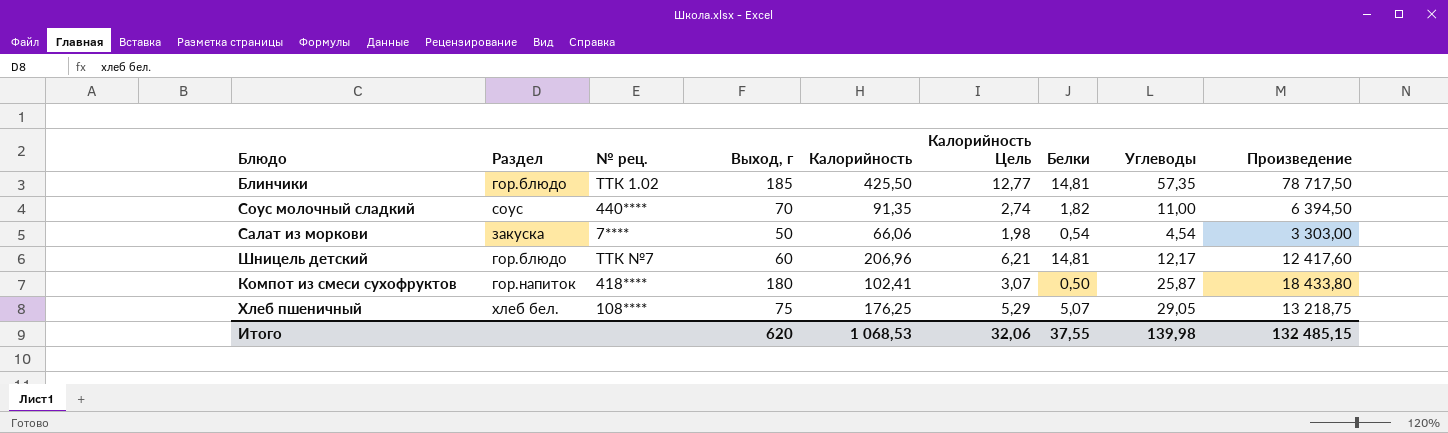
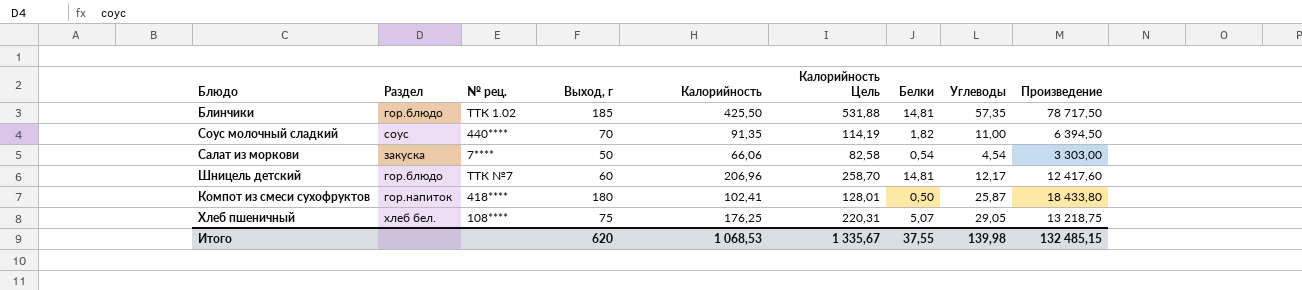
column Калорийность Цель | formula: [Калорийность] * 0,03 -> [Калорийность] * 1,25
Итого | Калорийность Цель: 32,06 -> 1 335,67

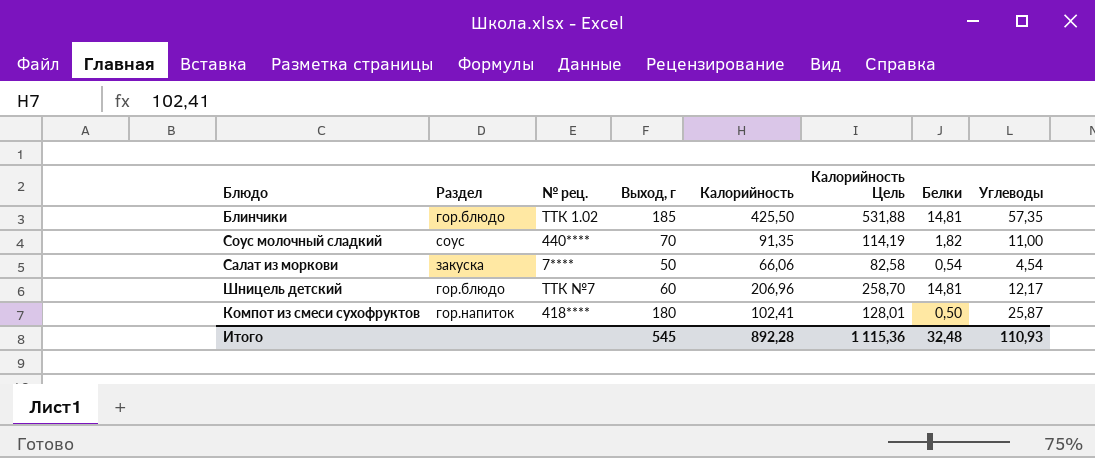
column Произведение | formula: [Выход, г] * [Калорийность] -> none
row Хлеб пшеничный: хлеб бел. | 108**** | 75 | 176,25 | 220,31 | 5,07 | 29,05 | 13 218,75 -> none
Итого | Выход, г: 620 -> 545
Итого | Калорийность: 1 068,53 -> 892,28
Итого | Калорийность Цель: 1 335,67 -> 1 115,36
Итого | Белки: 37,55 -> 32,48
Итого | Углеводы: 139,98 -> 110,93

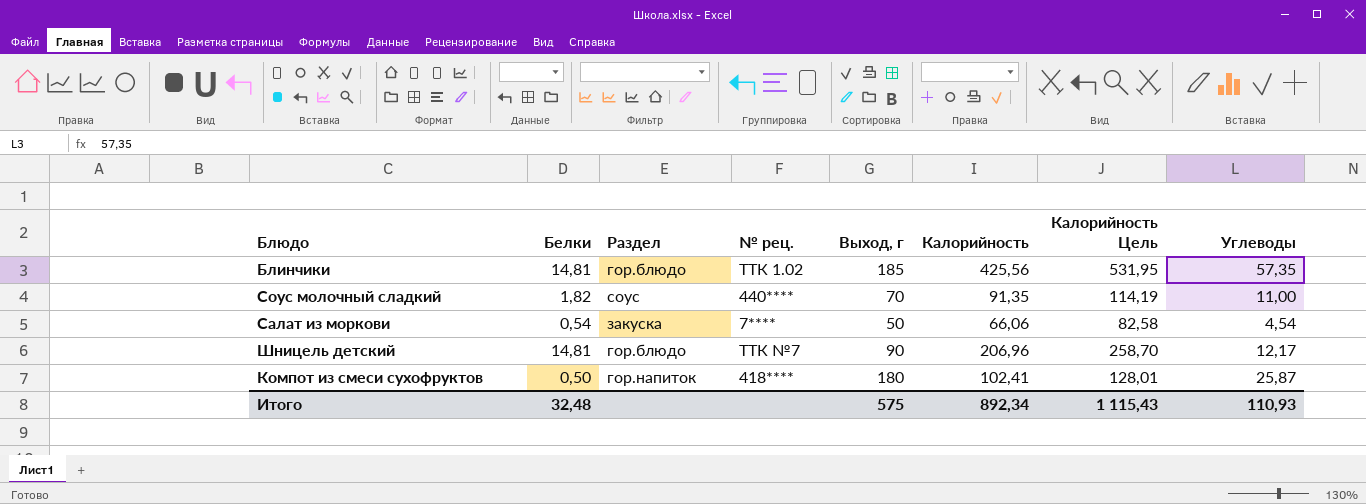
column Белки | position: 7 -> 2
Блинчики | Калорийность: 425,50 -> 425,56
Блинчики | Калорийность Цель: 531,88 -> 531,95
Шницель детский | Выход, г: 60 -> 90
Итого | Выход, г: 545 -> 575
Итого | Калорийность: 892,28 -> 892,34
Итого | Калорийность Цель: 1 115,36 -> 1 115,43

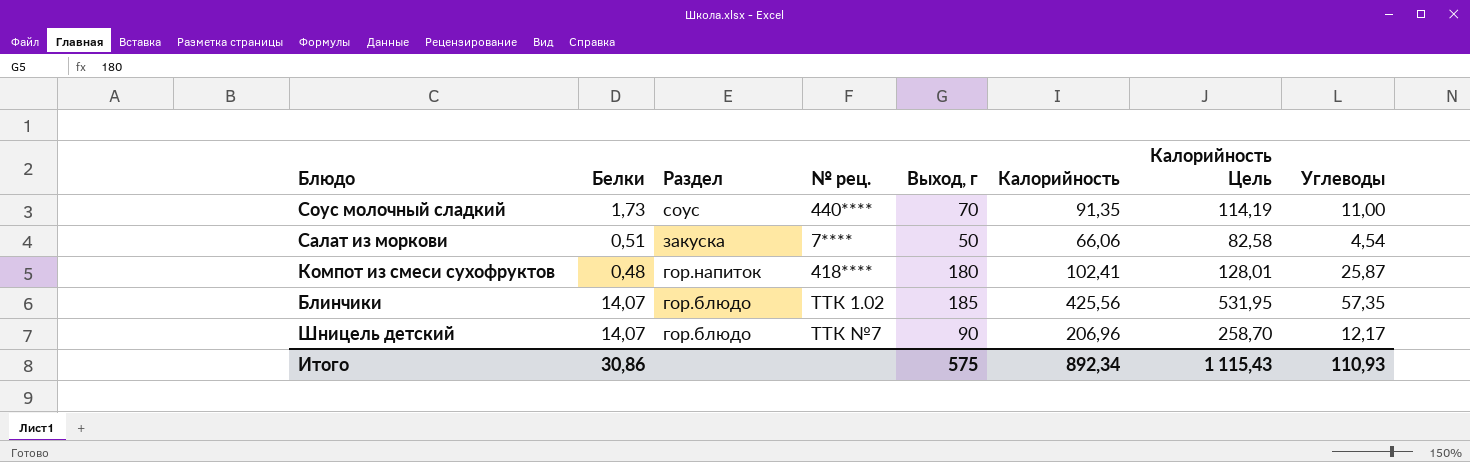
row order: none -> Раздел descending
Соус молочный сладкий | Белки: 1,82 -> 1,73
Салат из моркови | Белки: 0,54 -> 0,51
Компот из смеси сухофруктов | Белки: 0,50 -> 0,48
Блинчики | Белки: 14,81 -> 14,07
Шницель детский | Белки: 14,81 -> 14,07
Итого | Белки: 32,48 -> 30,86

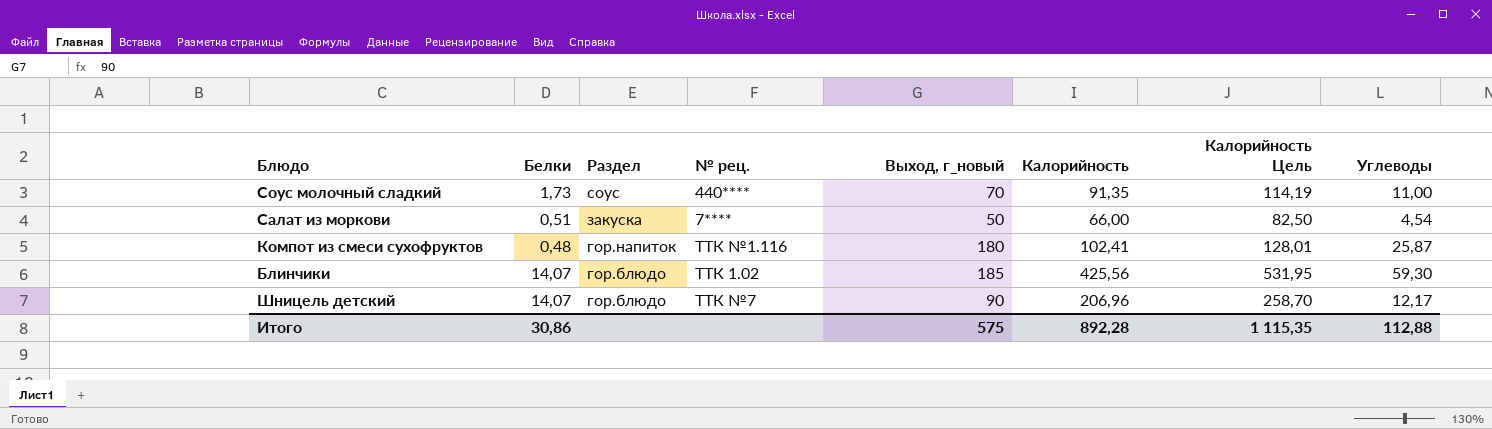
column name: Выход, г -> Выход, г_новый
Салат из моркови | Калорийность: 66,06 -> 66,00
Салат из моркови | Калорийность Цель: 82,58 -> 82,50
Компот из смеси сухофруктов | № рец.: 418**** -> ТТК №1.116
Блинчики | Углеводы: 57,35 -> 59,30
Итого | Калорийность: 892,34 -> 892,28
Итого | Калорийность Цель: 1 115,43 -> 1 115,35
Итого | Углеводы: 110,93 -> 112,88

